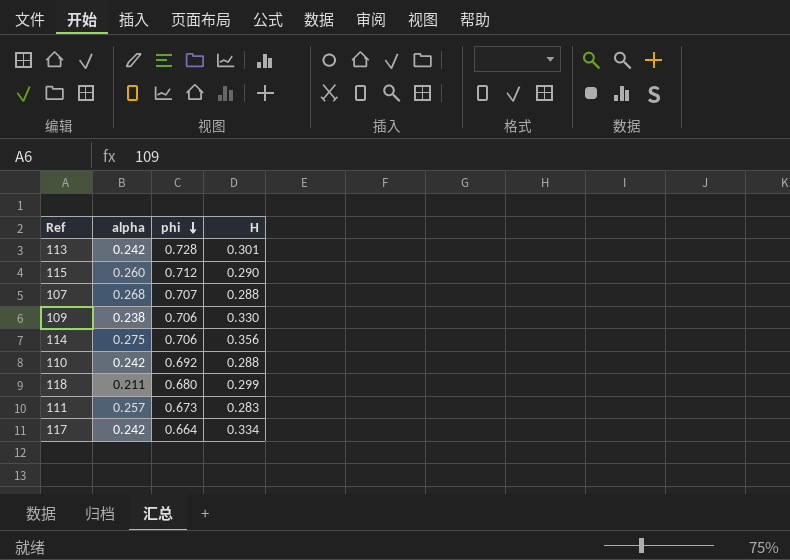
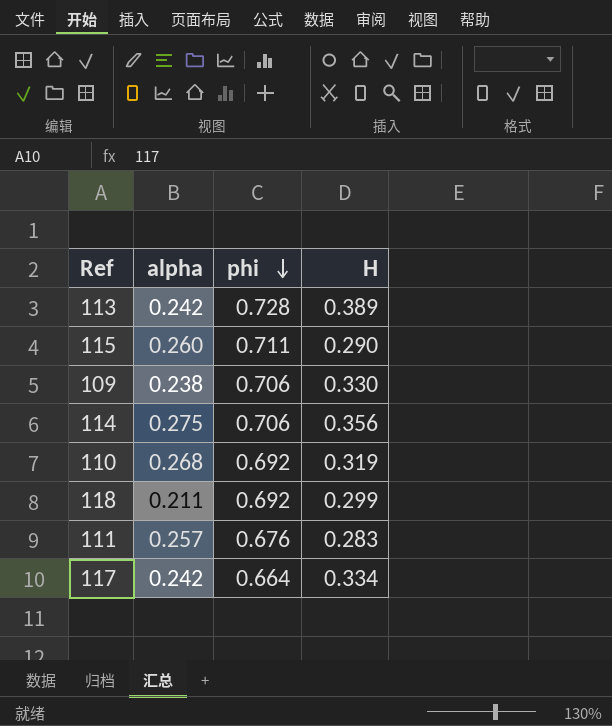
row 107: 0.268 | 0.707 | 0.288 -> none
113 | H: 0.301 -> 0.389
115 | phi: 0.712 -> 0.711
110 | alpha: 0.242 -> 0.268
110 | H: 0.288 -> 0.319
118 | phi: 0.680 -> 0.692
111 | phi: 0.673 -> 0.676

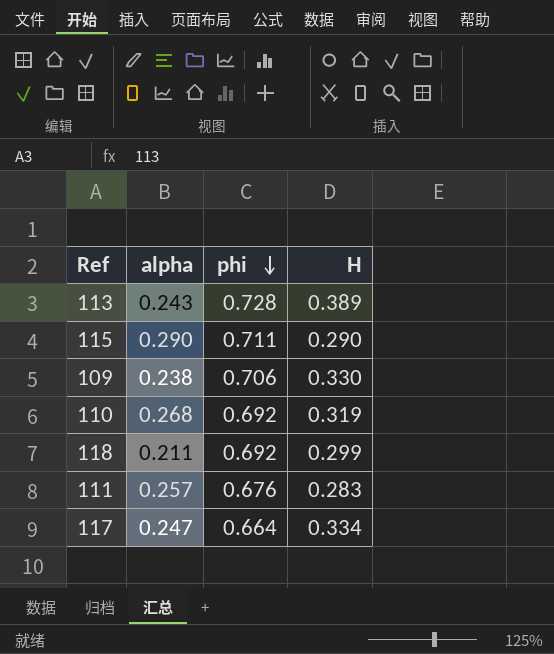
row 114: 0.275 | 0.706 | 0.356 -> none
113 | alpha: 0.242 -> 0.243
115 | alpha: 0.260 -> 0.290
117 | alpha: 0.242 -> 0.247

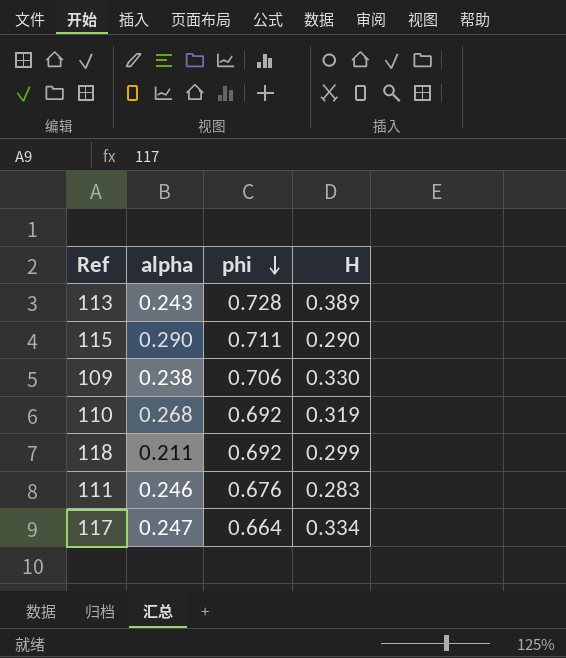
111 | alpha: 0.257 -> 0.246

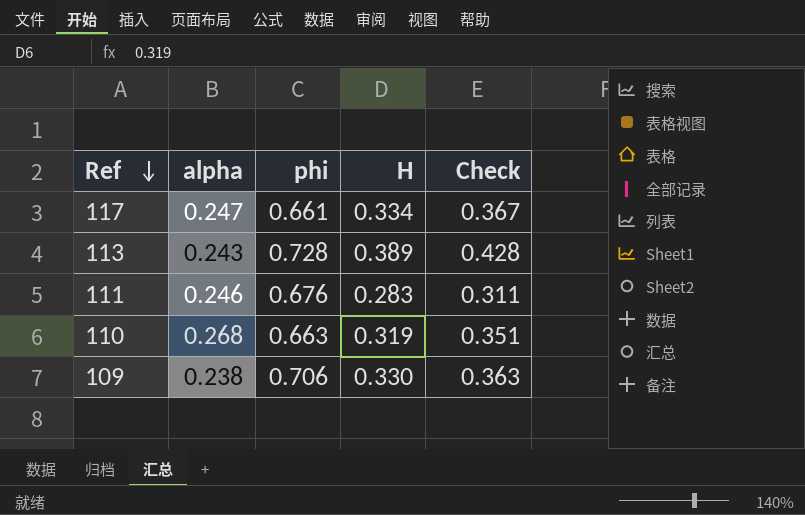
row order: phi descending -> Ref descending
column Check | formula: none -> [H] * 1.1
row 115: 0.290 | 0.711 | 0.290 -> none
row 118: 0.211 | 0.692 | 0.299 -> none
117 | phi: 0.664 -> 0.661
110 | phi: 0.692 -> 0.663

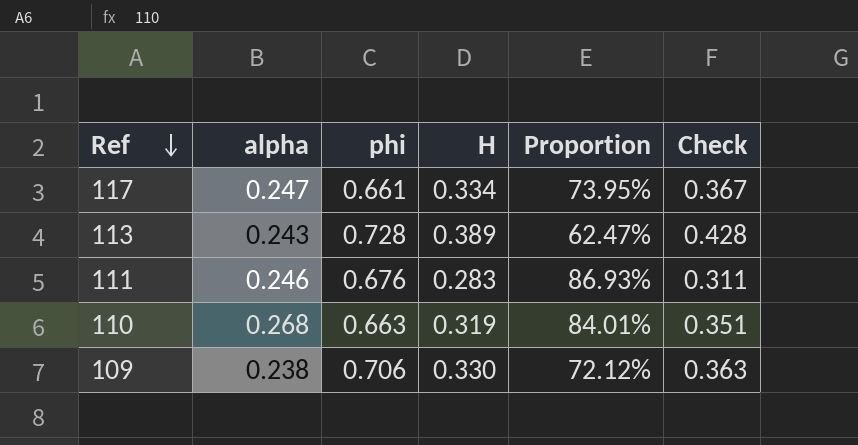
column Proportion | formula: none -> [alpha] / [H]

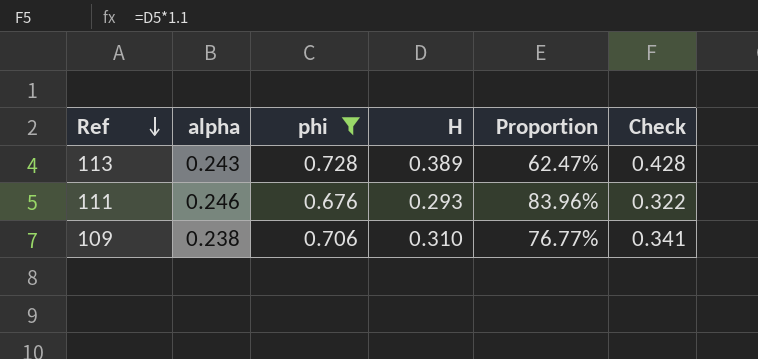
filter: none -> phi >= 0.676
111 | H: 0.283 -> 0.293
111 | Proportion: 86.93% -> 83.96%
111 | Check: 0.311 -> 0.322
109 | H: 0.330 -> 0.310
109 | Proportion: 72.12% -> 76.77%
109 | Check: 0.363 -> 0.341

